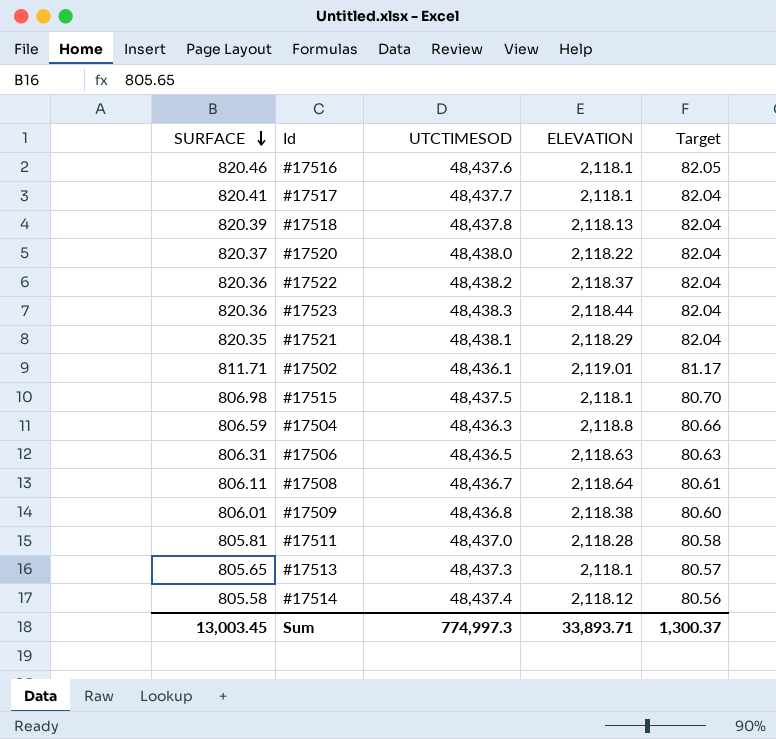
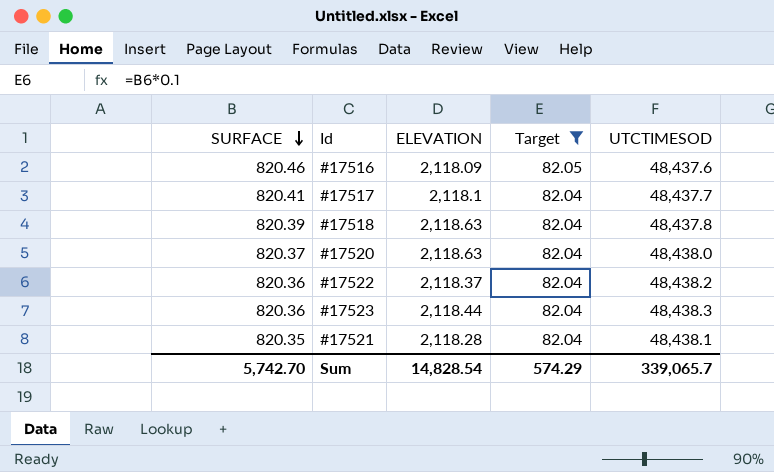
filter: none -> Target >= 82.04
column UTCTIMESOD | position: 3 -> 5
#17516 | ELEVATION: 2,118.1 -> 2,118.09
#17518 | ELEVATION: 2,118.13 -> 2,118.63
#17520 | ELEVATION: 2,118.22 -> 2,118.63
#17521 | ELEVATION: 2,118.29 -> 2,118.28
Sum | SURFACE: 13,003.45 -> 5,742.70
Sum | ELEVATION: 33,893.71 -> 14,828.54
Sum | Target: 1,300.37 -> 574.29
Sum | UTCTIMESOD: 774,997.3 -> 339,065.7

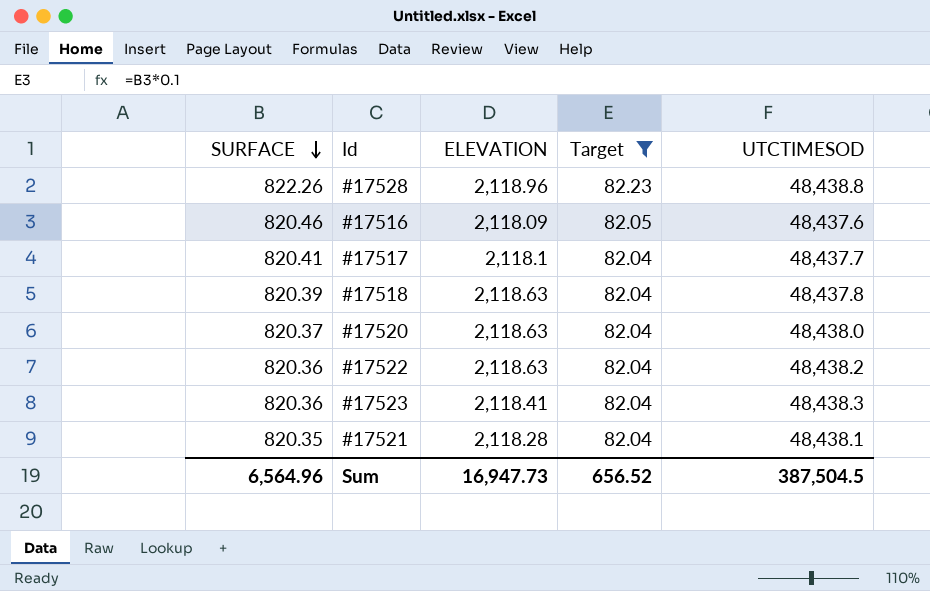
row #17528: none -> 822.26 | 2,118.96 | 82.23 | 48,438.8
#17522 | ELEVATION: 2,118.37 -> 2,118.63
#17523 | ELEVATION: 2,118.44 -> 2,118.41
Sum | SURFACE: 5,742.70 -> 6,564.96
Sum | ELEVATION: 14,828.54 -> 16,947.73
Sum | Target: 574.29 -> 656.52
Sum | UTCTIMESOD: 339,065.7 -> 387,504.5

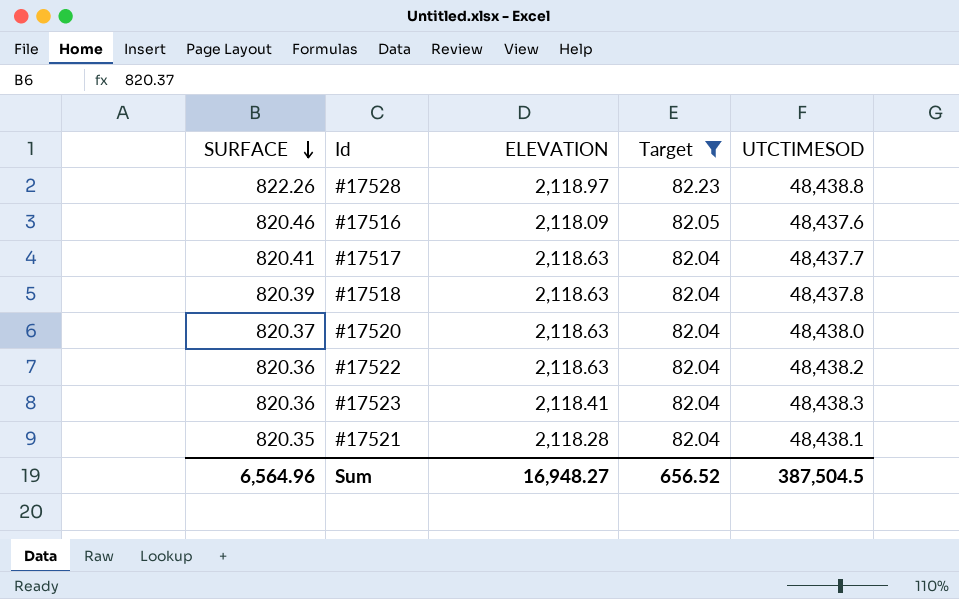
#17528 | ELEVATION: 2,118.96 -> 2,118.97
#17517 | ELEVATION: 2,118.1 -> 2,118.63
Sum | ELEVATION: 16,947.73 -> 16,948.27

